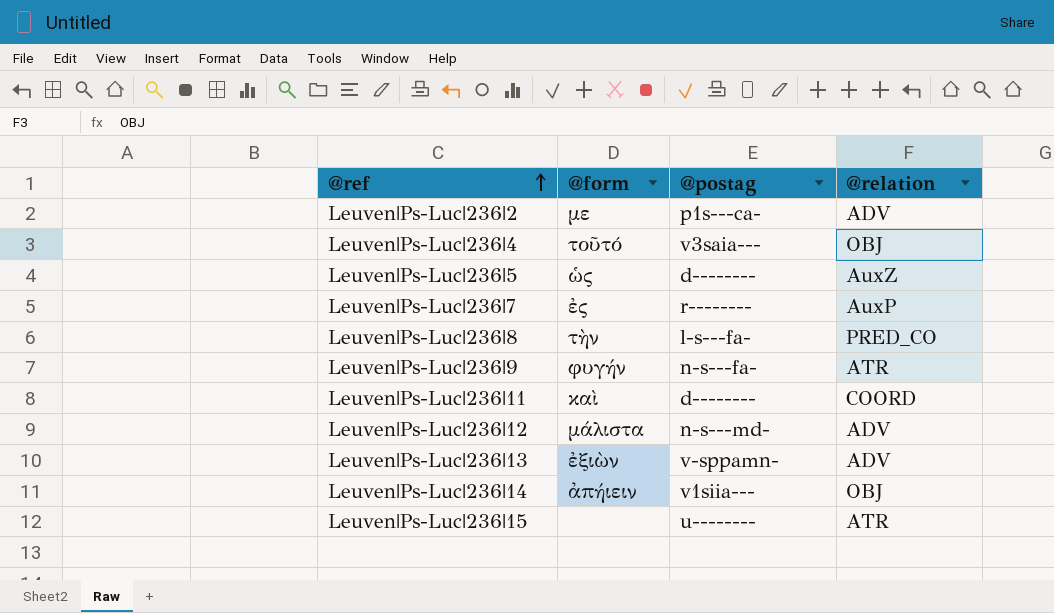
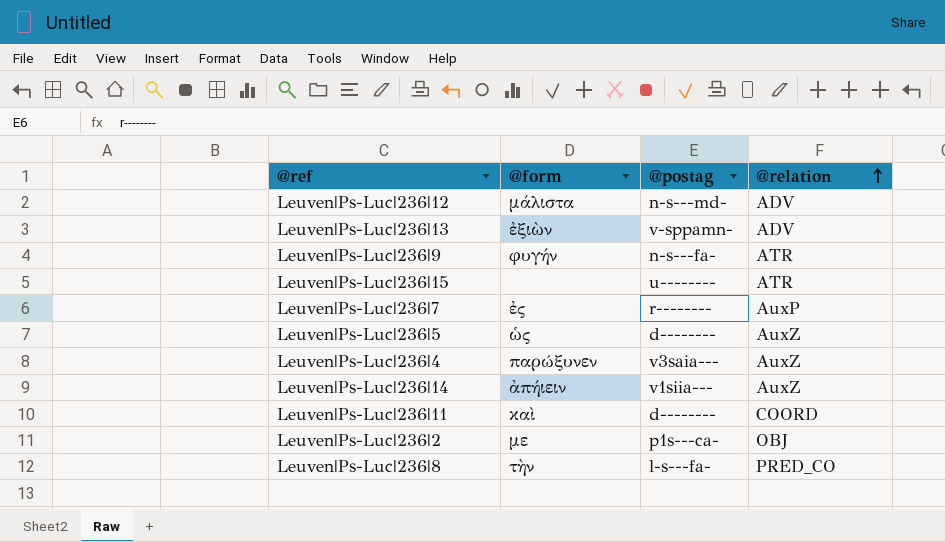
row order: @ref ascending -> @relation ascending
Leuven|Ps-Luc|236|4 | @form: τοῦτό -> παρώξυνεν
Leuven|Ps-Luc|236|4 | @relation: OBJ -> AuxZ
Leuven|Ps-Luc|236|14 | @relation: OBJ -> AuxZ
Leuven|Ps-Luc|236|2 | @relation: ADV -> OBJ

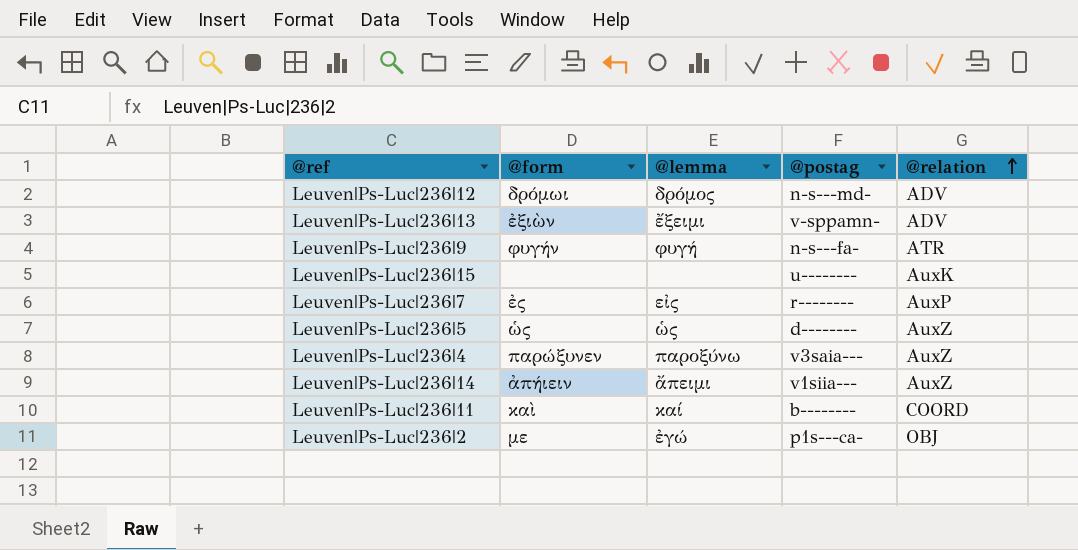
column @lemma | position: none -> 3
row Leuven|Ps-Luc|236|8: τὴν | l-s---fa- | PRED_CO -> none
Leuven|Ps-Luc|236|12 | @form: μάλιστα -> δρόμωι
Leuven|Ps-Luc|236|15 | @relation: ATR -> AuxK
Leuven|Ps-Luc|236|11 | @postag: d-------- -> b--------

